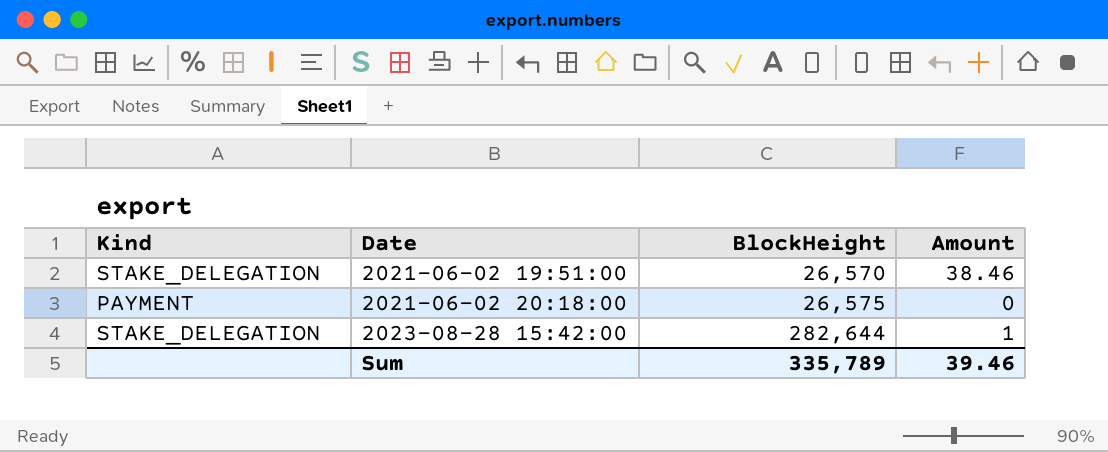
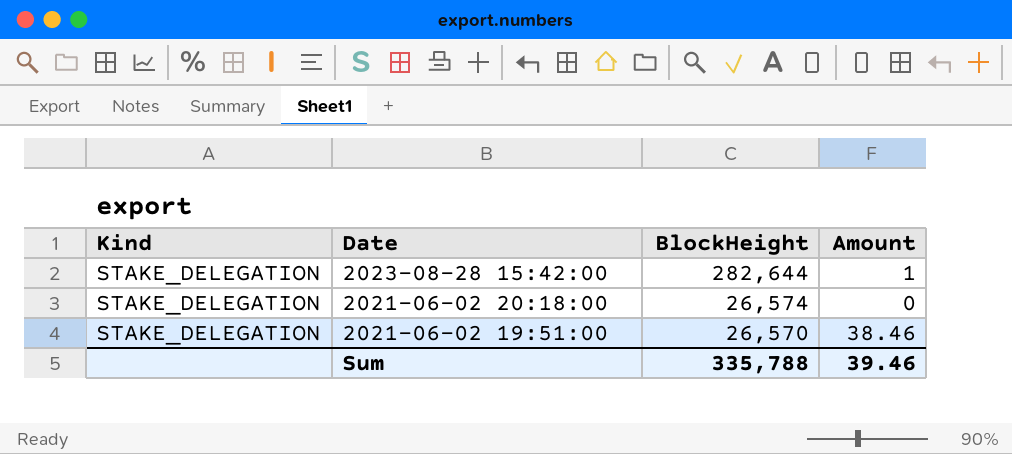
row order: Date ascending -> Date descending
2021-06-02 20:18:00 | Kind: PAYMENT -> STAKE_DELEGATION
2021-06-02 20:18:00 | BlockHeight: 26,575 -> 26,574
Sum | BlockHeight: 335,789 -> 335,788

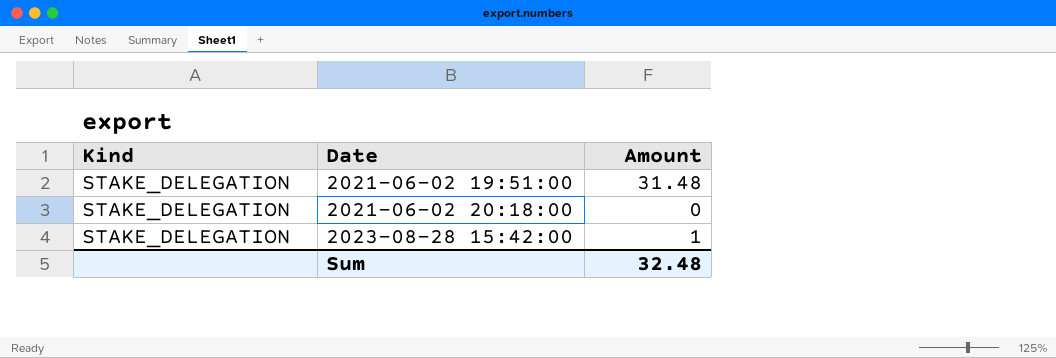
row order: Date descending -> Date ascending
column BlockHeight | position: 3 -> none
2021-06-02 19:51:00 | Amount: 38.46 -> 31.48
Sum | Amount: 39.46 -> 32.48

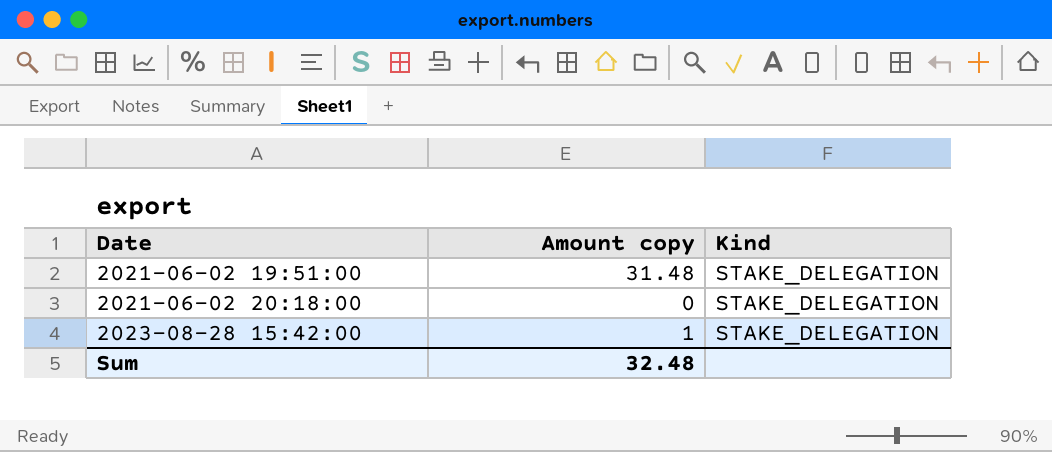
column name: Amount -> Amount copy
column Kind | position: 1 -> 3

